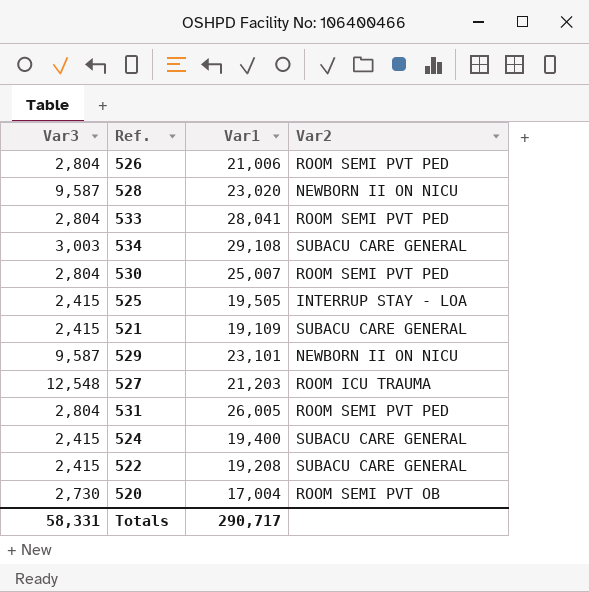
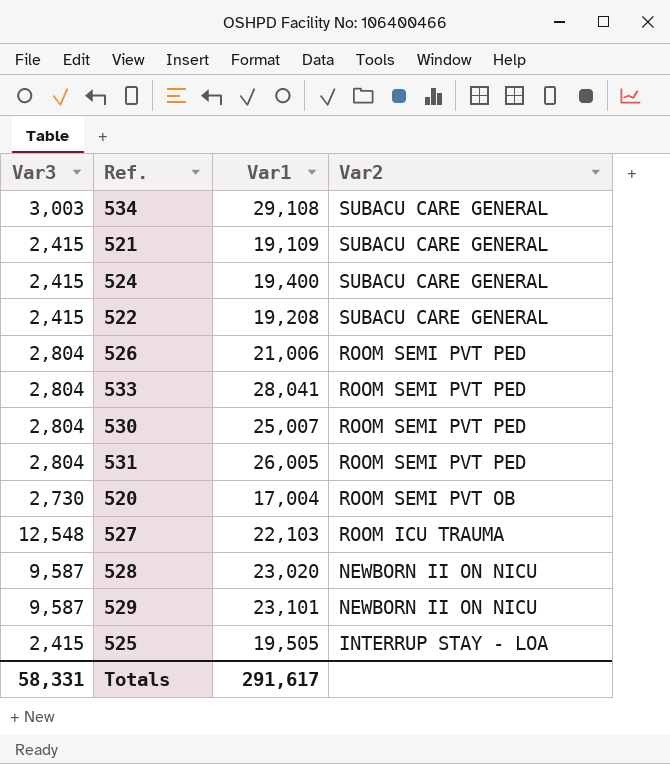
row order: none -> Var2 descending
527 | Var1: 21,203 -> 22,103
Totals | Var1: 290,717 -> 291,617

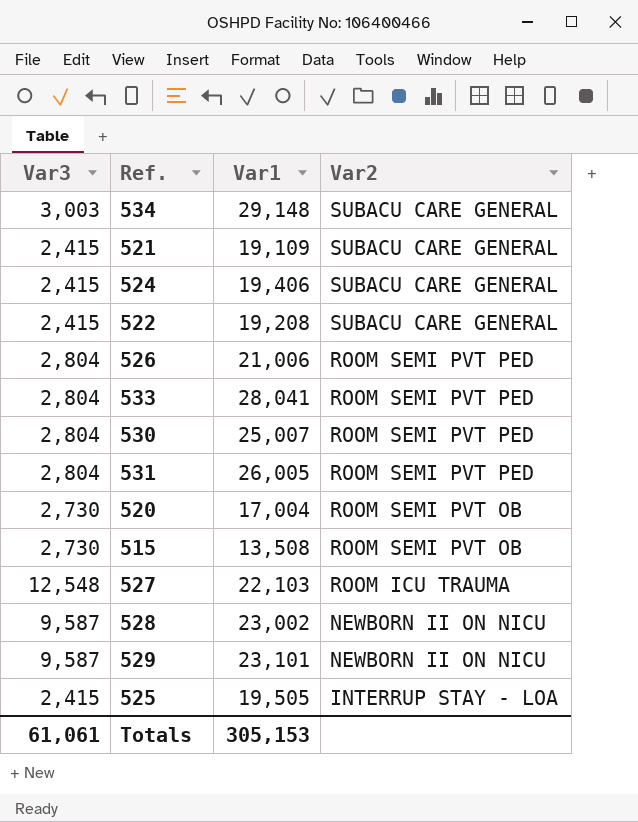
534 | Var1: 29,108 -> 29,148
524 | Var1: 19,400 -> 19,406
row 515: none -> 2,730 | 13,508 | ROOM SEMI PVT OB
528 | Var1: 23,020 -> 23,002
Totals | Var3: 58,331 -> 61,061
Totals | Var1: 291,617 -> 305,153

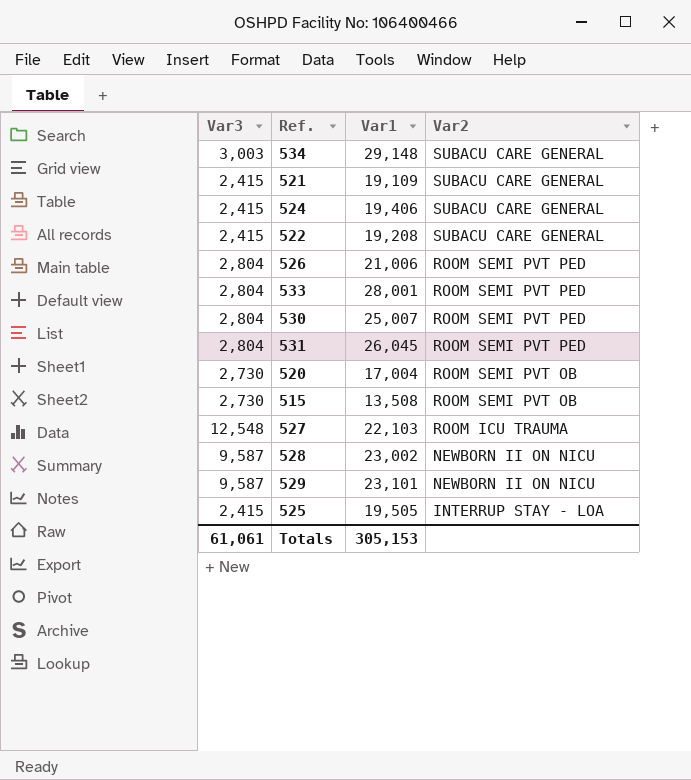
533 | Var1: 28,041 -> 28,001
531 | Var1: 26,005 -> 26,045

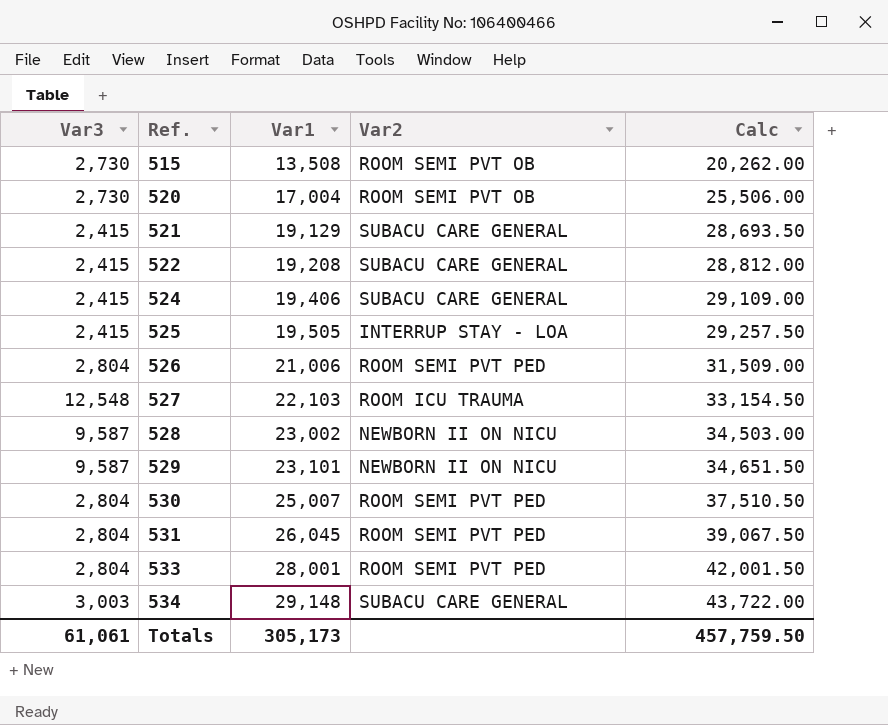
row order: Var2 descending -> Ref. ascending
column Calc | formula: none -> [Var1] * 1.5
521 | Var1: 19,109 -> 19,129
Totals | Var1: 305,153 -> 305,173

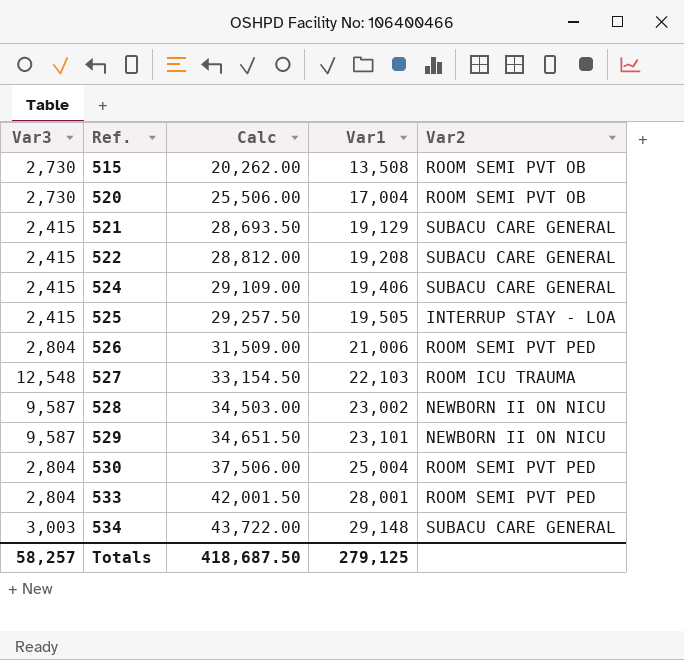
column Calc | position: 5 -> 3
row 531: 2,804 | 26,045 | ROOM SEMI PVT PED | 39,067.50 -> none
530 | Calc: 37,510.50 -> 37,506.00
530 | Var1: 25,007 -> 25,004
Totals | Var3: 61,061 -> 58,257
Totals | Calc: 457,759.50 -> 418,687.50
Totals | Var1: 305,173 -> 279,125

